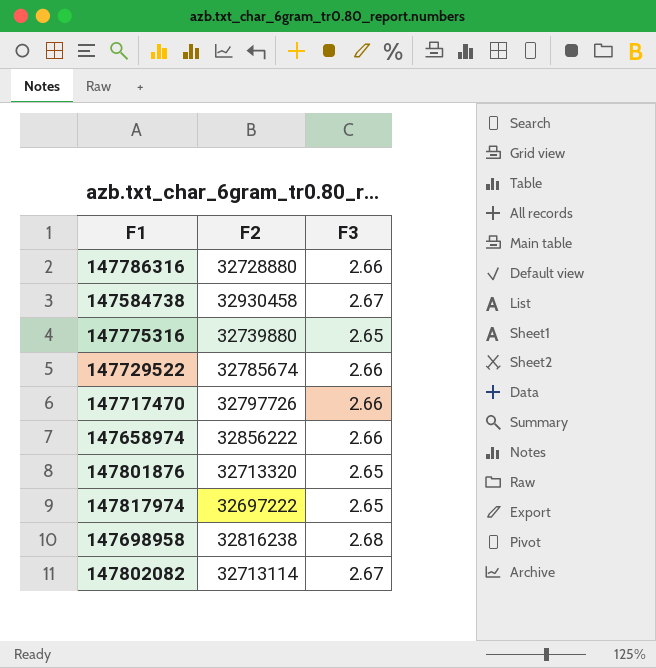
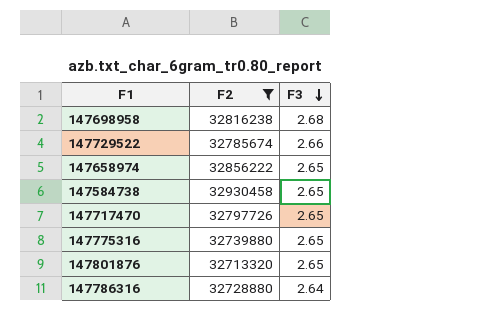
filter: none -> F2 >= 32713320
row order: none -> F3 descending
147658974 | F3: 2.66 -> 2.65
147584738 | F3: 2.67 -> 2.65
147717470 | F3: 2.66 -> 2.65
147786316 | F3: 2.66 -> 2.64

